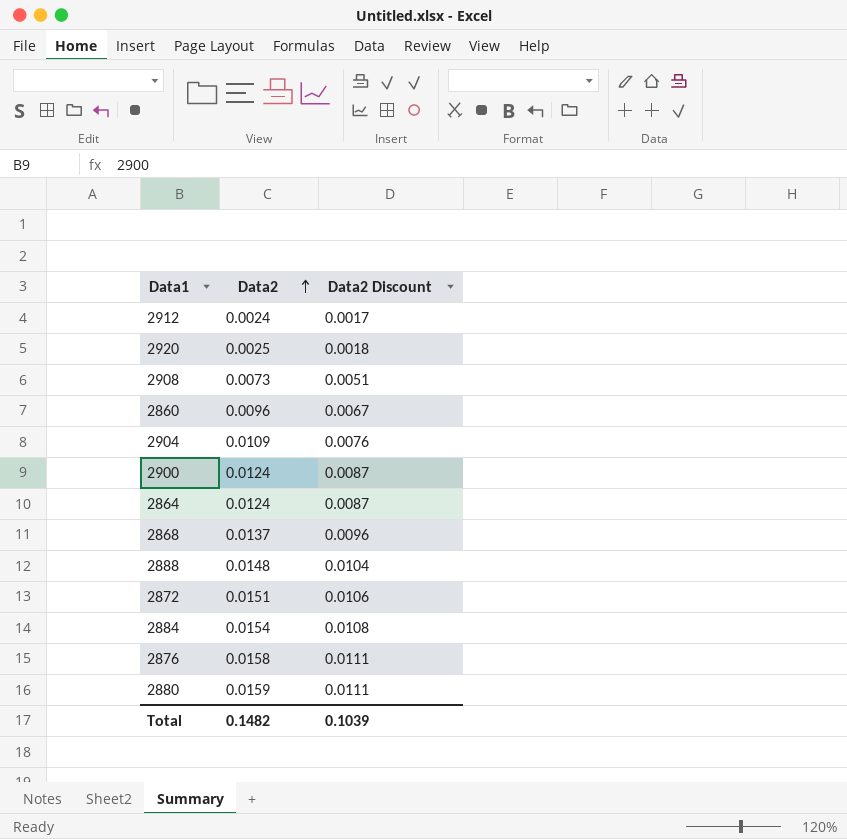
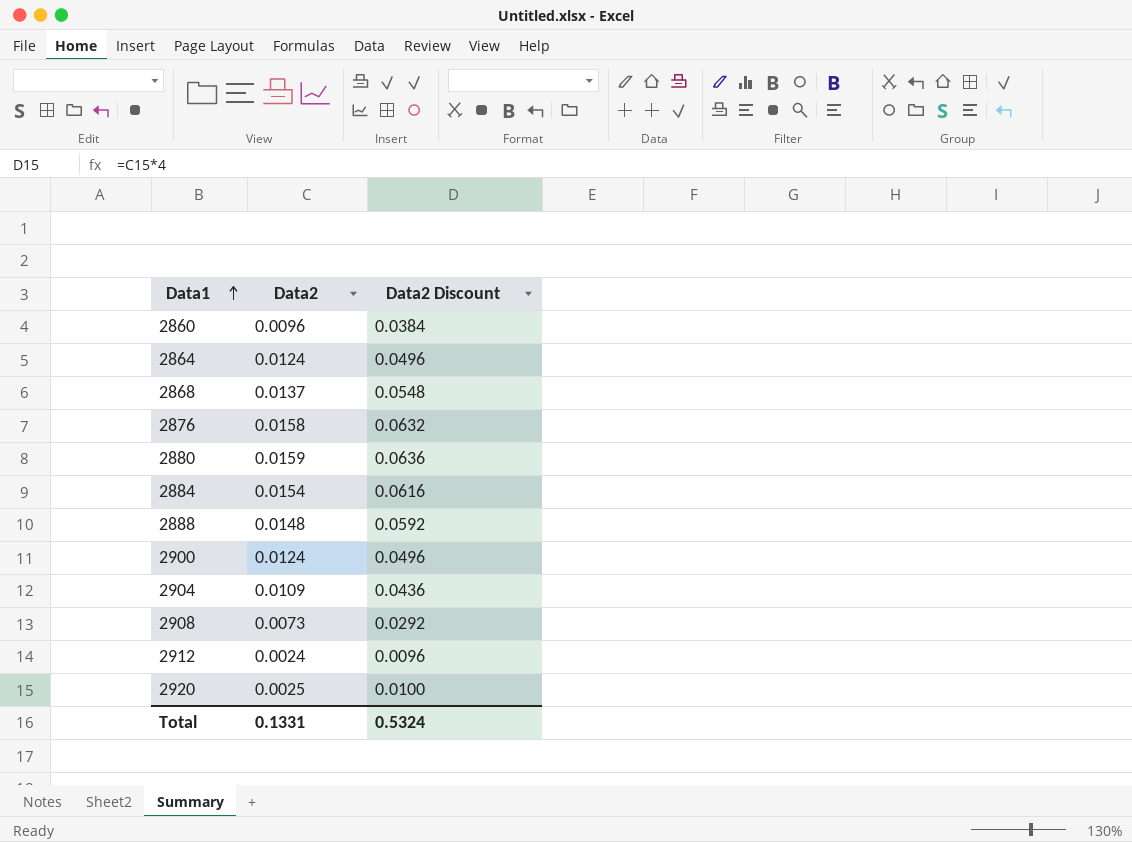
row order: Data2 ascending -> Data1 ascending
column Data2 Discount | formula: [Data2] * 0.7 -> [Data2] * 4
row 2872: 0.0151 | 0.0106 -> none
Total | Data2: 0.1482 -> 0.1331
Total | Data2 Discount: 0.1039 -> 0.5324

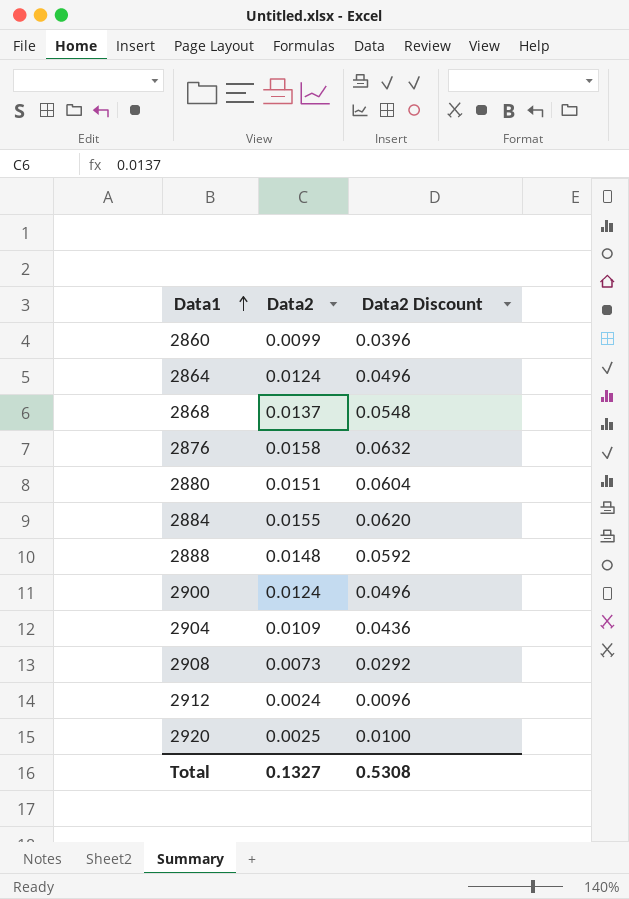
2860 | Data2: 0.0096 -> 0.0099
2860 | Data2 Discount: 0.0384 -> 0.0396
2880 | Data2: 0.0159 -> 0.0151
2880 | Data2 Discount: 0.0636 -> 0.0604
2884 | Data2: 0.0154 -> 0.0155
2884 | Data2 Discount: 0.0616 -> 0.0620
Total | Data2: 0.1331 -> 0.1327
Total | Data2 Discount: 0.5324 -> 0.5308

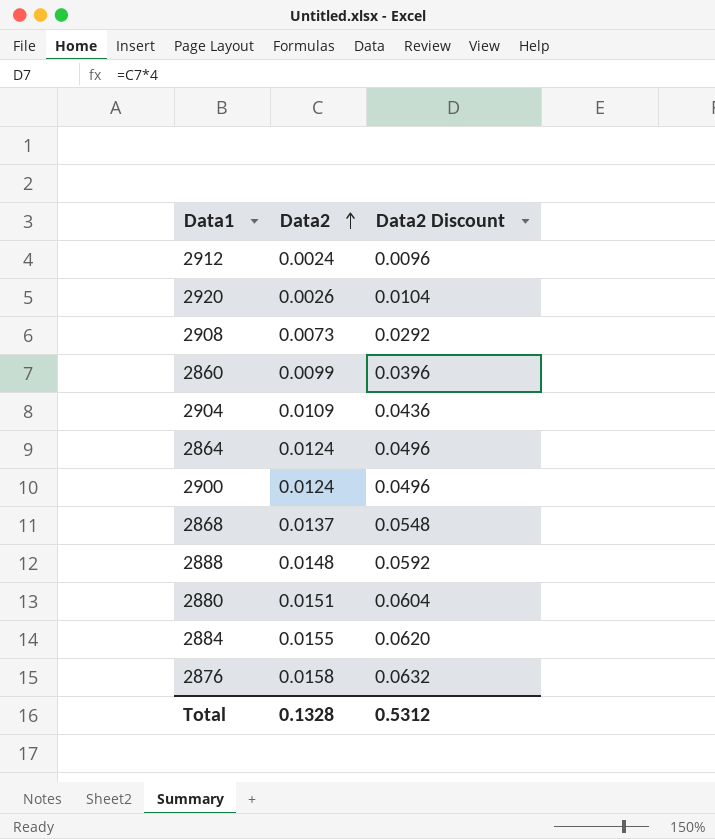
row order: Data1 ascending -> Data2 ascending
2920 | Data2: 0.0025 -> 0.0026
2920 | Data2 Discount: 0.0100 -> 0.0104
Total | Data2: 0.1327 -> 0.1328
Total | Data2 Discount: 0.5308 -> 0.5312

